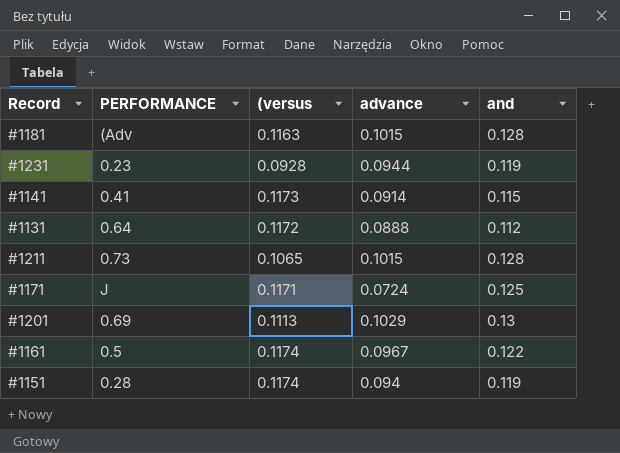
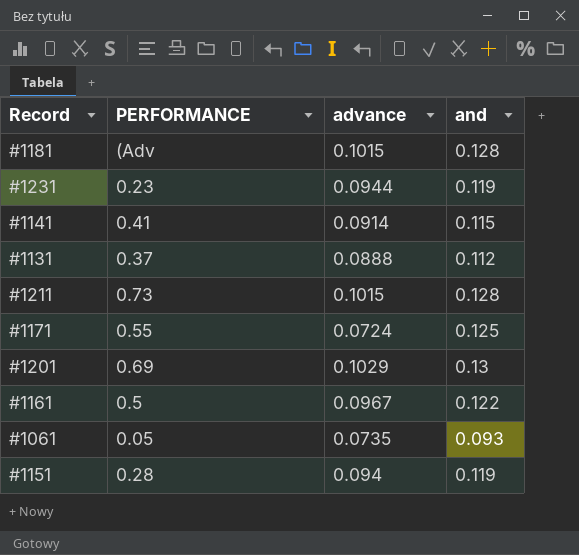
column (versus | position: 3 -> none
#1131 | PERFORMANCE: 0.64 -> 0.37
#1171 | PERFORMANCE: J -> 0.55
row #1061: none -> 0.05 | 0.0735 | 0.093

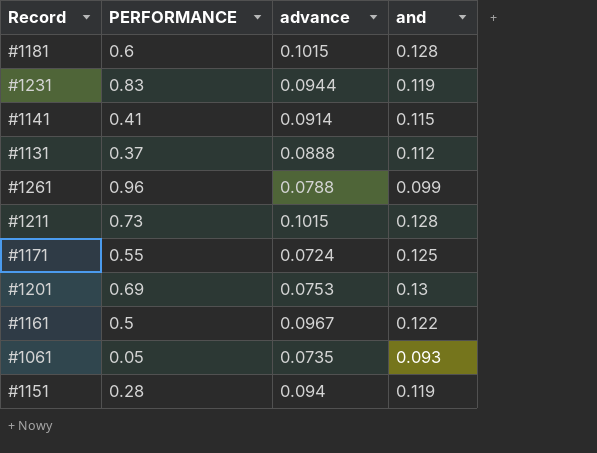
#1181 | PERFORMANCE: (Adv -> 0.6
#1231 | PERFORMANCE: 0.23 -> 0.83
row #1261: none -> 0.96 | 0.0788 | 0.099
#1201 | advance: 0.1029 -> 0.0753

